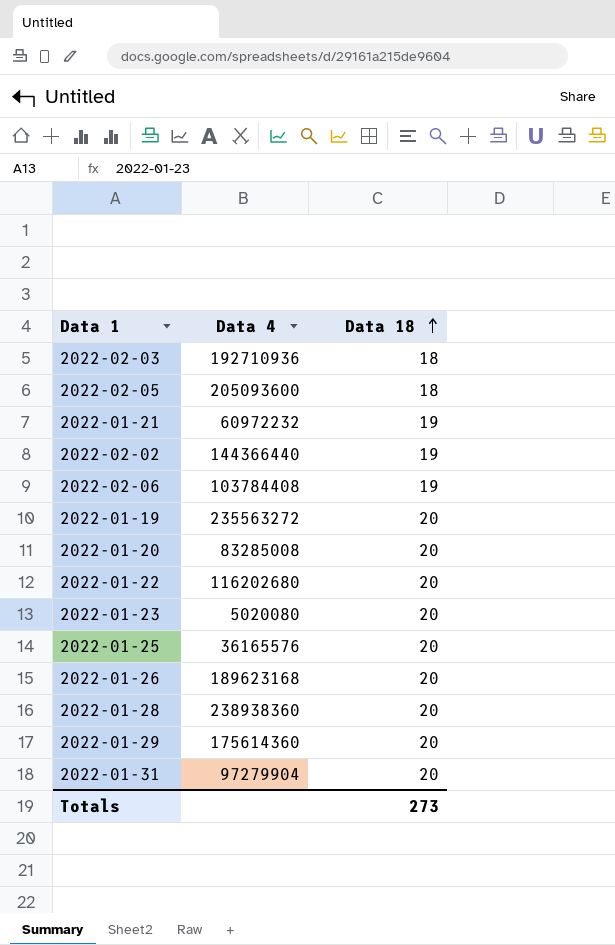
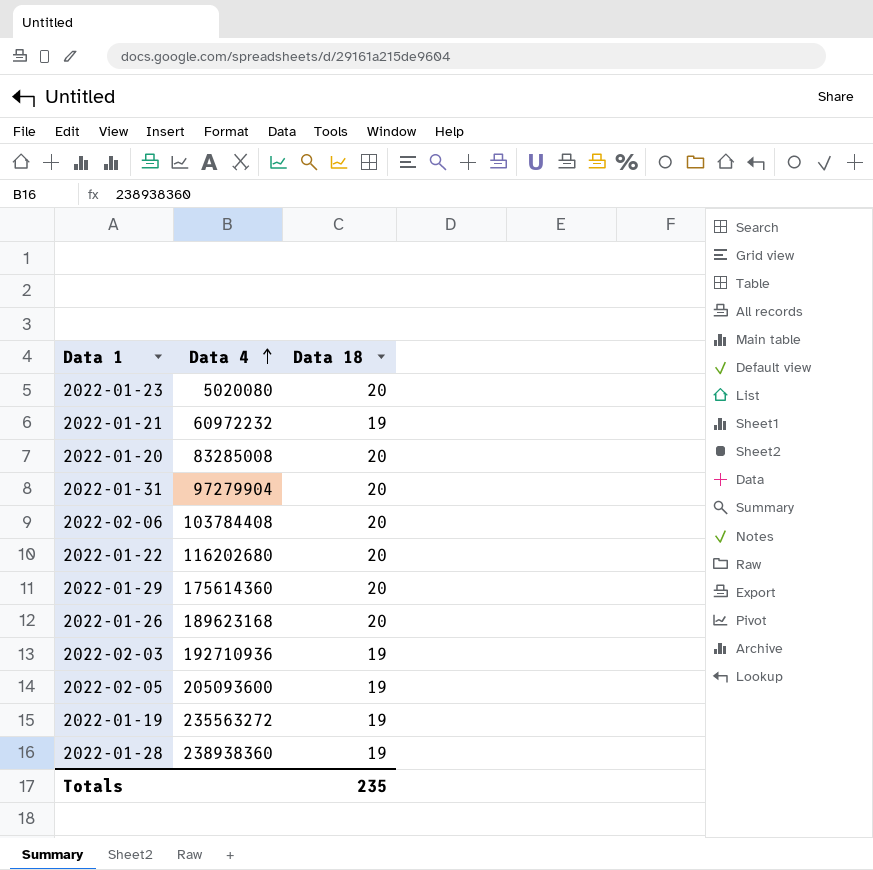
row order: Data 18 ascending -> Data 4 ascending
row 2022-02-02: 144366440 | 19 -> none
row 2022-01-25: 36165576 | 20 -> none
2022-02-06 | Data 18: 19 -> 20
2022-02-03 | Data 18: 18 -> 19
2022-02-05 | Data 18: 18 -> 19
2022-01-19 | Data 18: 20 -> 19
2022-01-28 | Data 18: 20 -> 19
Totals | Data 18: 273 -> 235

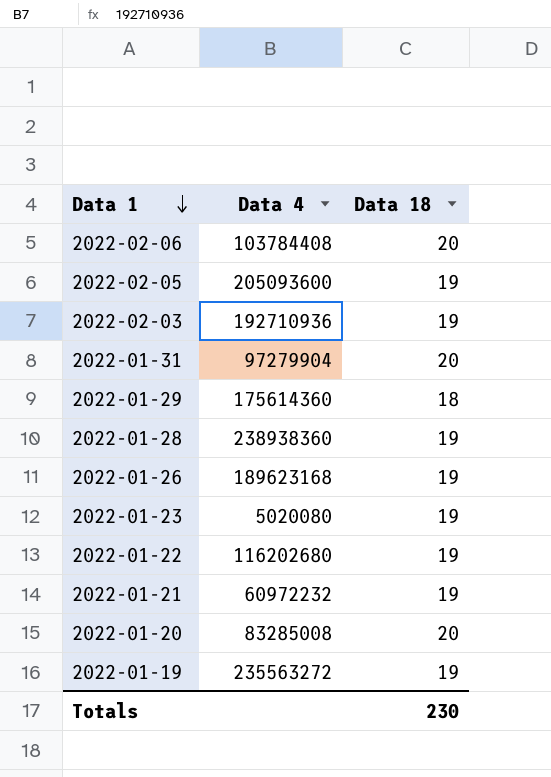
row order: Data 4 ascending -> Data 1 descending
2022-01-29 | Data 18: 20 -> 18
2022-01-26 | Data 18: 20 -> 19
2022-01-23 | Data 18: 20 -> 19
2022-01-22 | Data 18: 20 -> 19
Totals | Data 18: 235 -> 230

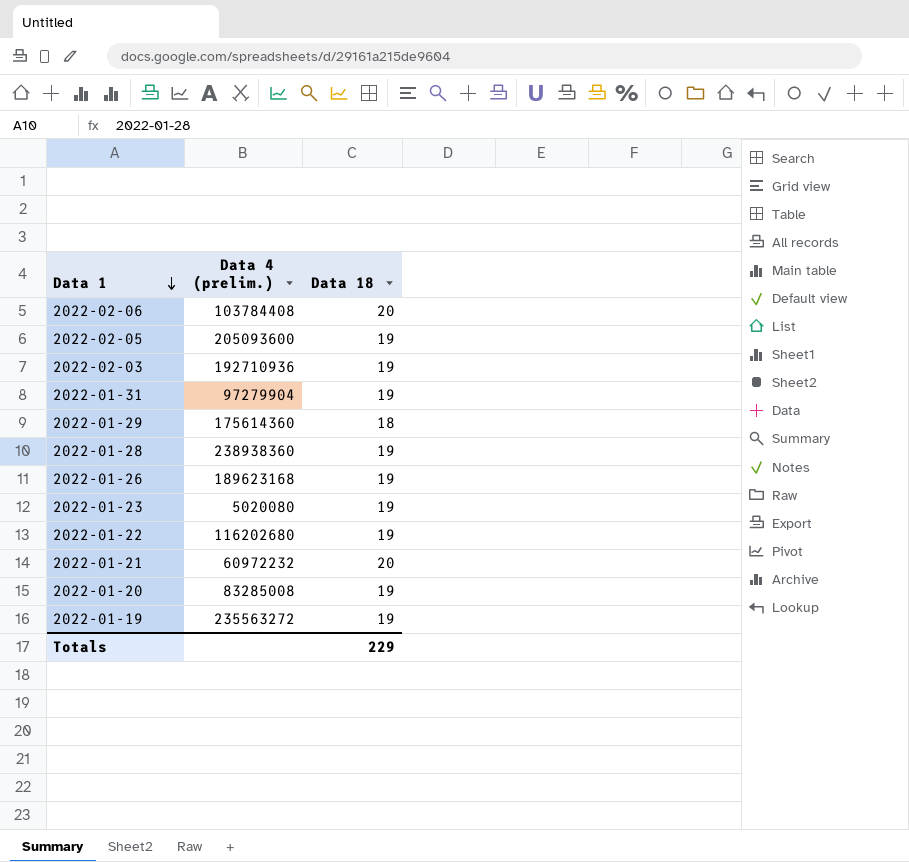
column name: Data 4 -> Data 4 (prelim.)
2022-01-31 | Data 18: 20 -> 19
2022-01-21 | Data 18: 19 -> 20
2022-01-20 | Data 18: 20 -> 19
Totals | Data 18: 230 -> 229

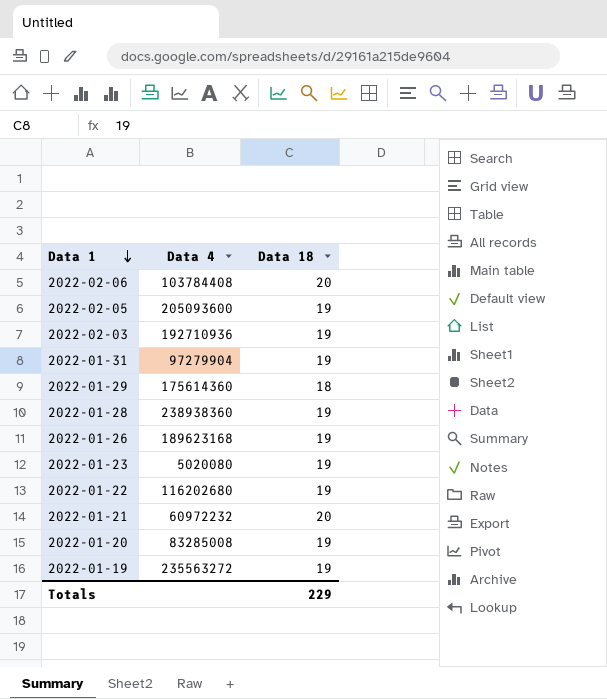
column name: Data 4 (prelim.) -> Data 4

